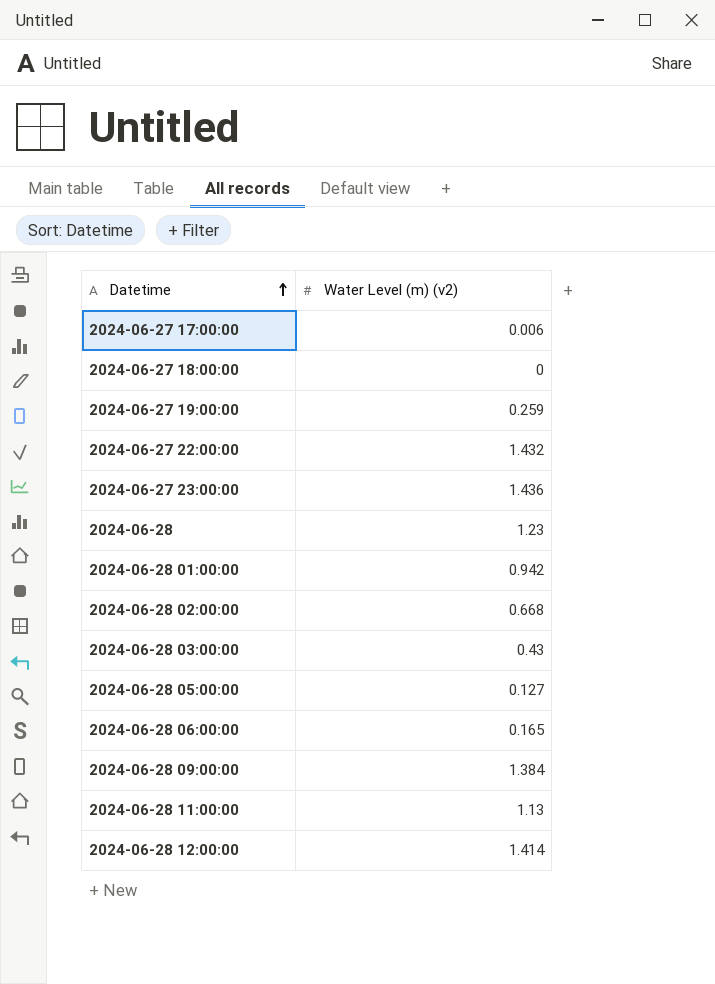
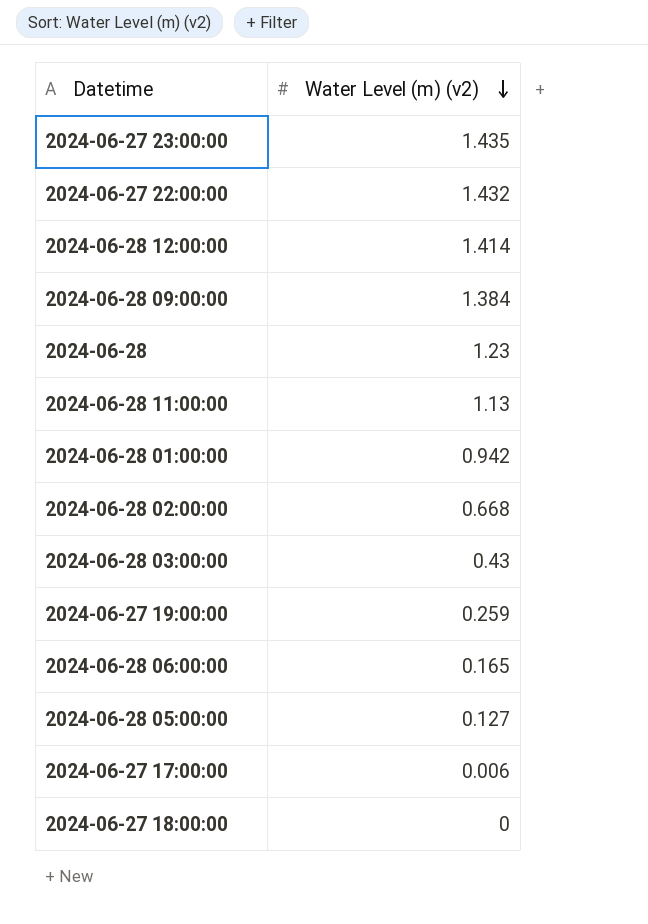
row order: Datetime ascending -> Water Level (m) (v2) descending
2024-06-27 23:00:00 | Water Level (m) (v2): 1.436 -> 1.435

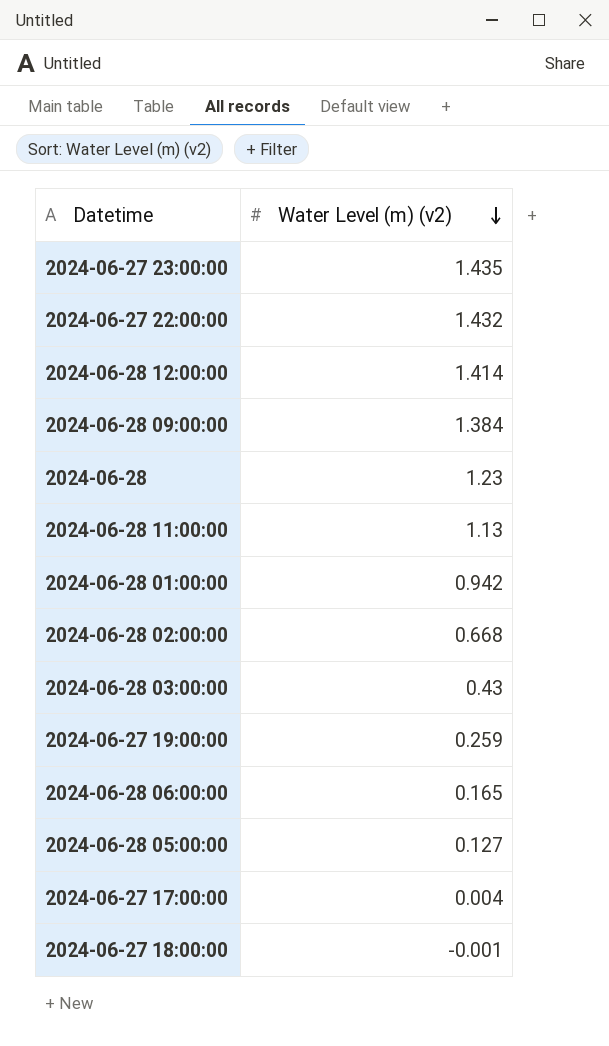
2024-06-27 17:00:00 | Water Level (m) (v2): 0.006 -> 0.004
2024-06-27 18:00:00 | Water Level (m) (v2): 0 -> -0.001

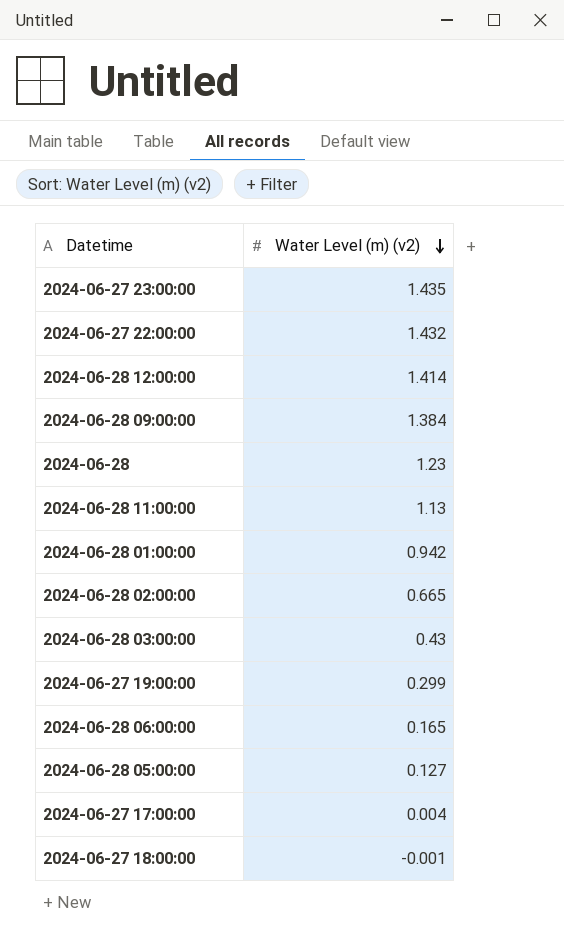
2024-06-28 02:00:00 | Water Level (m) (v2): 0.668 -> 0.665
2024-06-27 19:00:00 | Water Level (m) (v2): 0.259 -> 0.299

